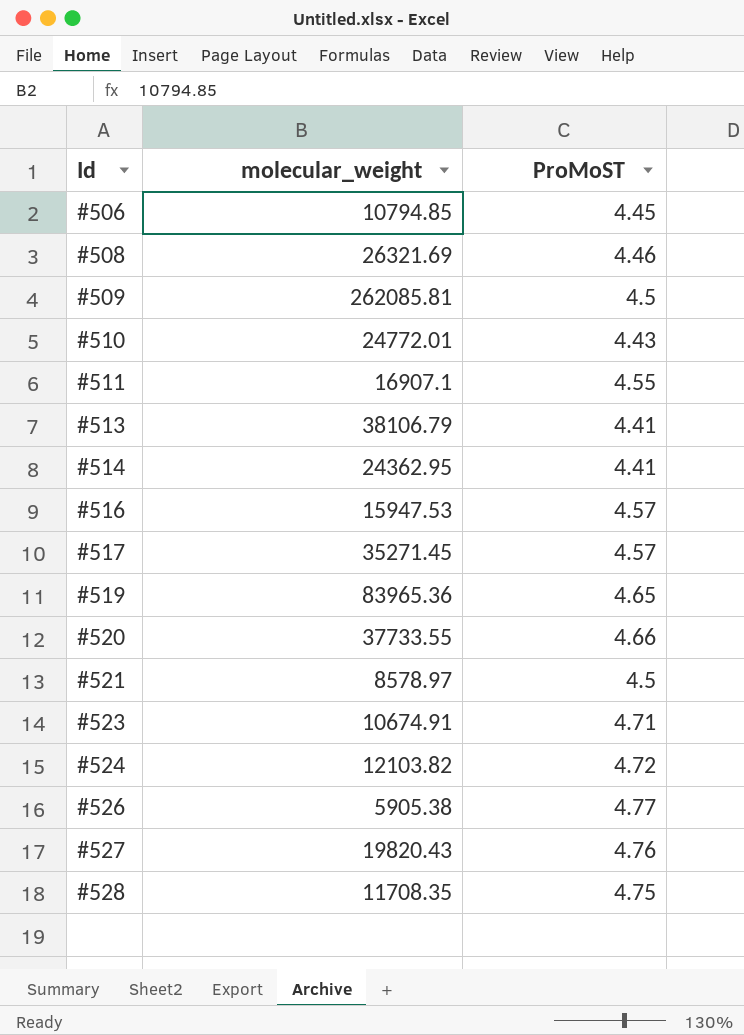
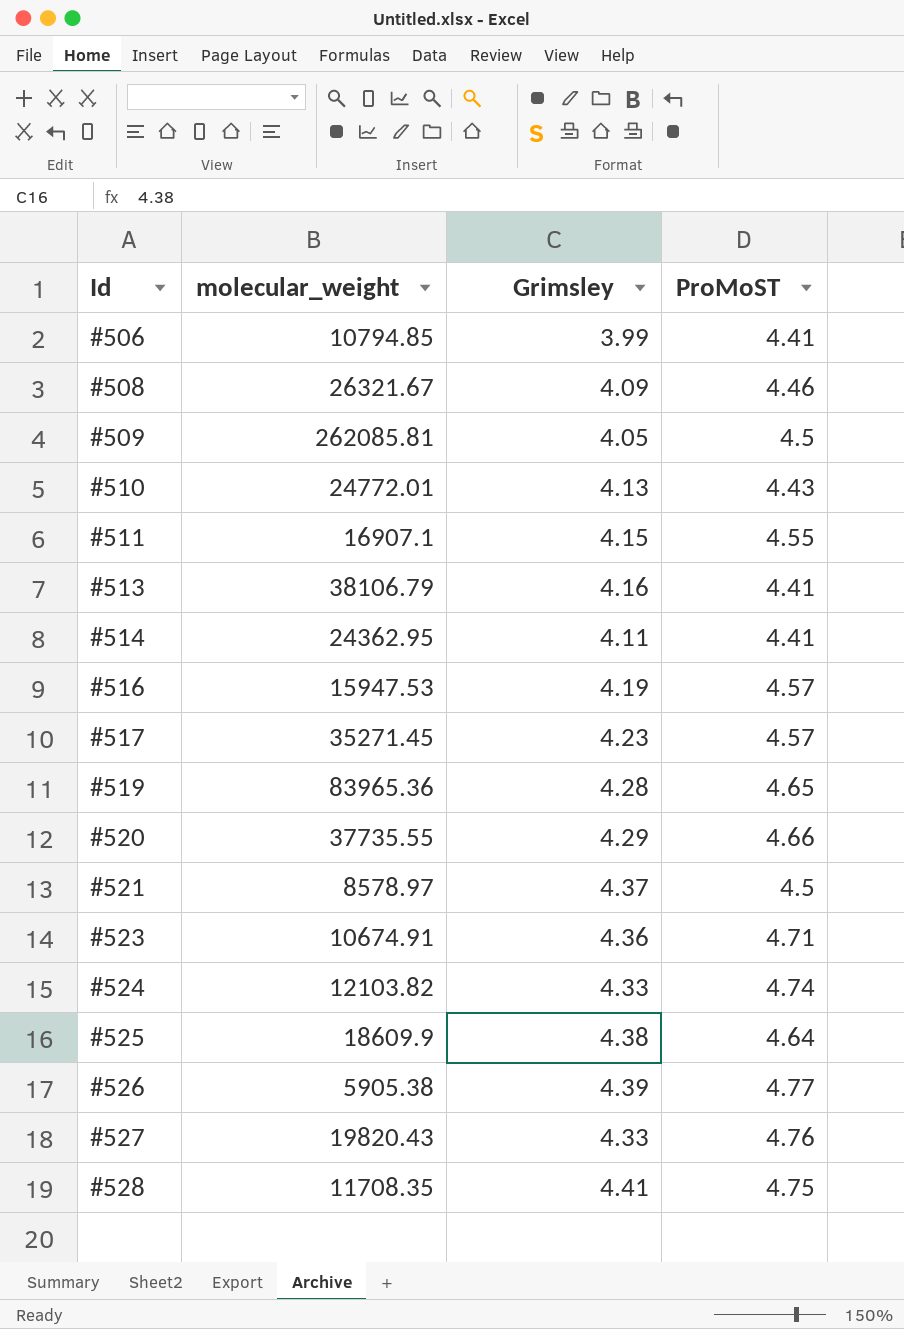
column Grimsley | position: none -> 3
#506 | ProMoST: 4.45 -> 4.41
#508 | molecular_weight: 26321.69 -> 26321.67
#520 | molecular_weight: 37733.55 -> 37735.55
#524 | ProMoST: 4.72 -> 4.74
row #525: none -> 18609.9 | 4.38 | 4.64

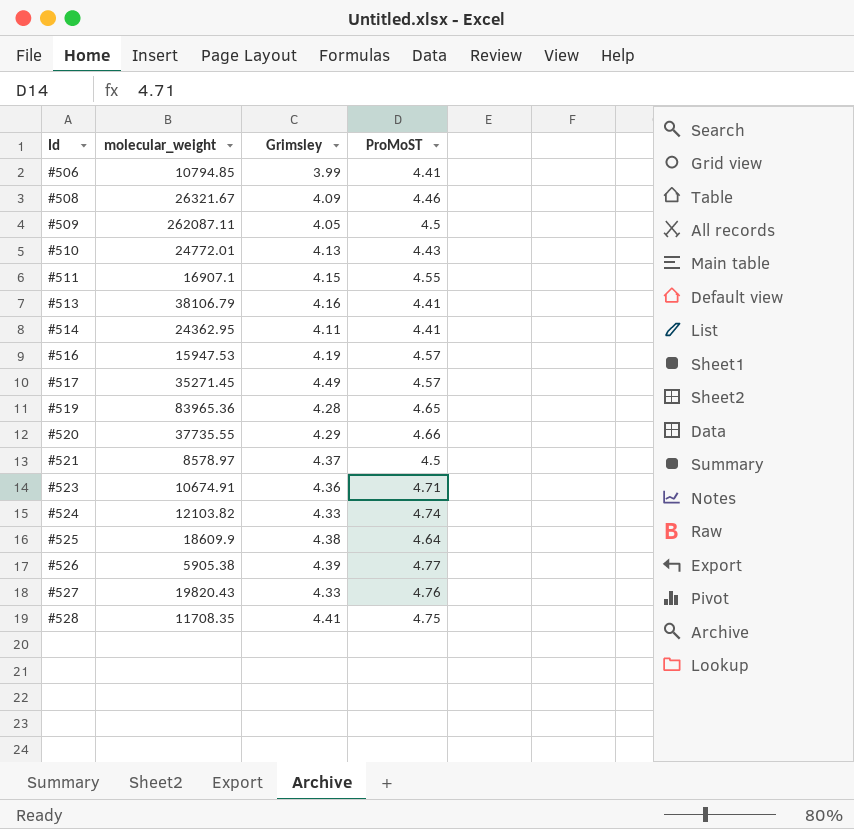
#509 | molecular_weight: 262085.81 -> 262087.11
#517 | Grimsley: 4.23 -> 4.49

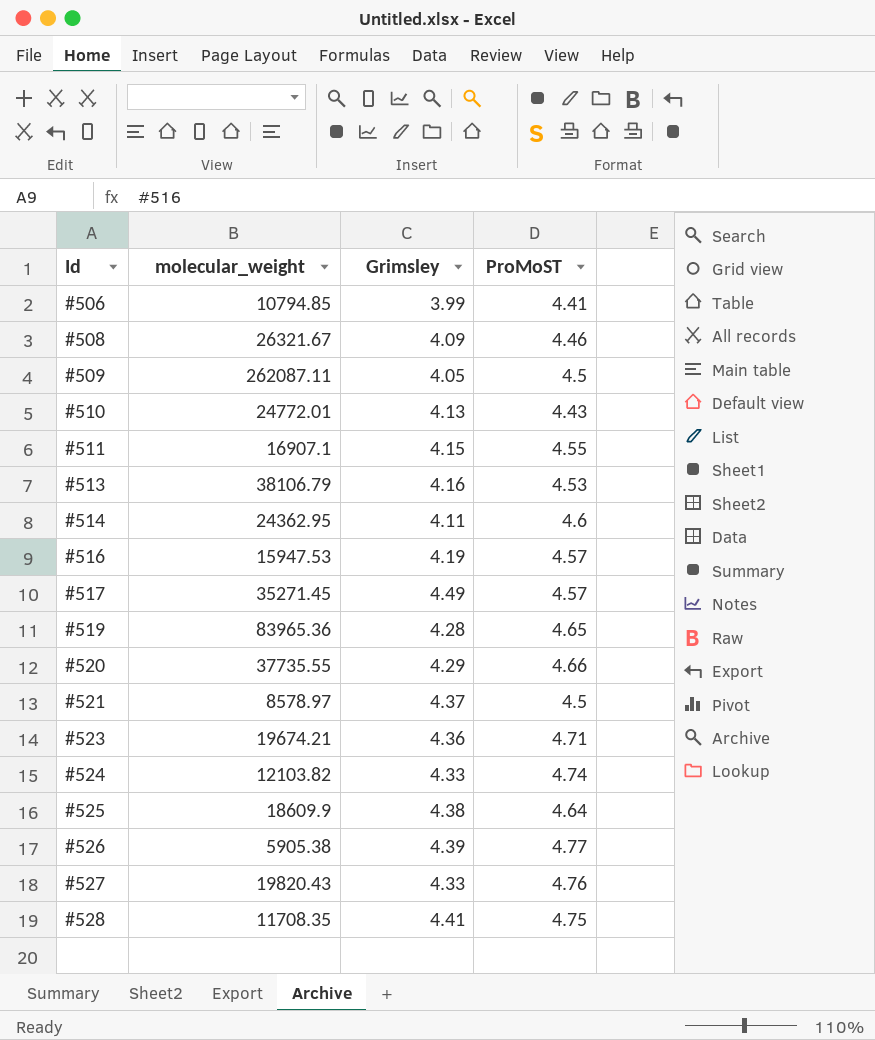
#513 | ProMoST: 4.41 -> 4.53
#514 | ProMoST: 4.41 -> 4.6
#523 | molecular_weight: 10674.91 -> 19674.21

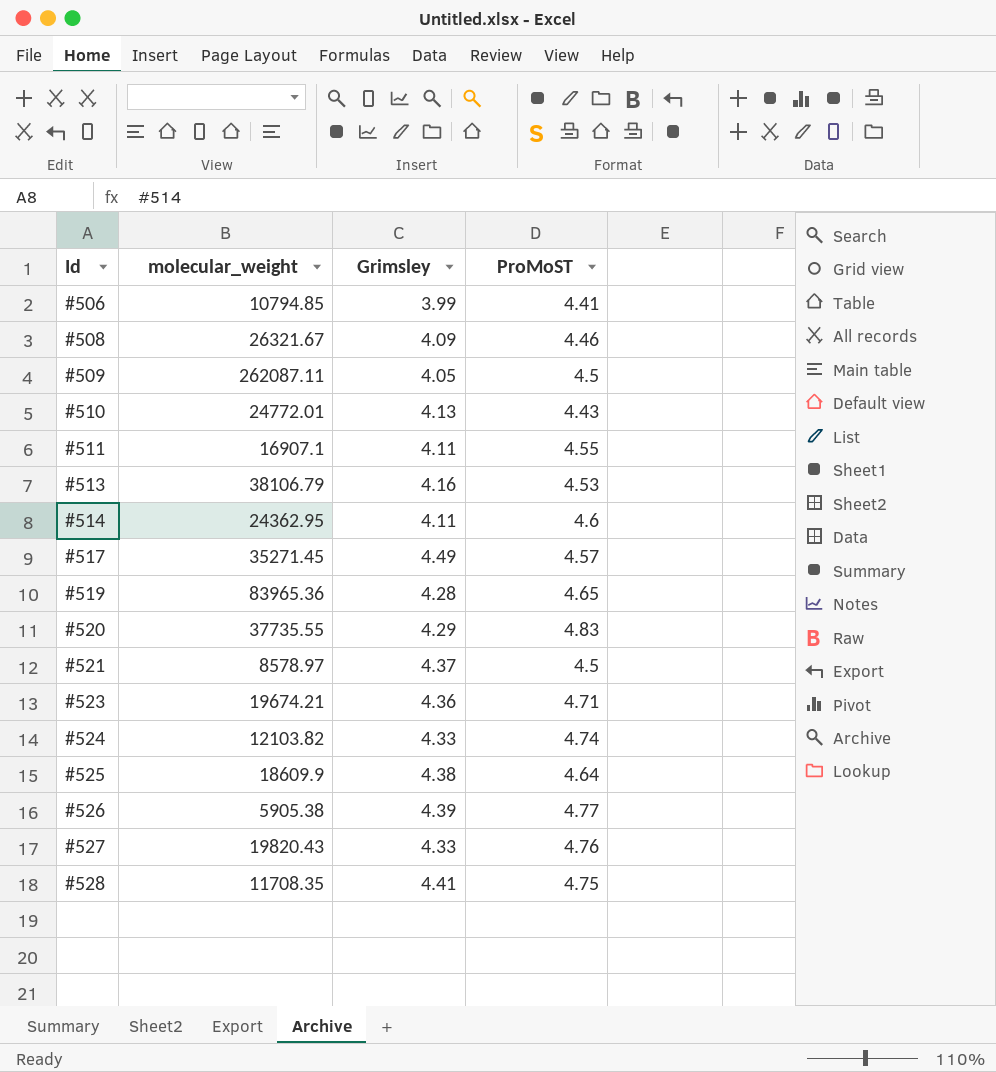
row #516: 15947.53 | 4.19 | 4.57 -> none
#511 | Grimsley: 4.15 -> 4.11
#520 | ProMoST: 4.66 -> 4.83

